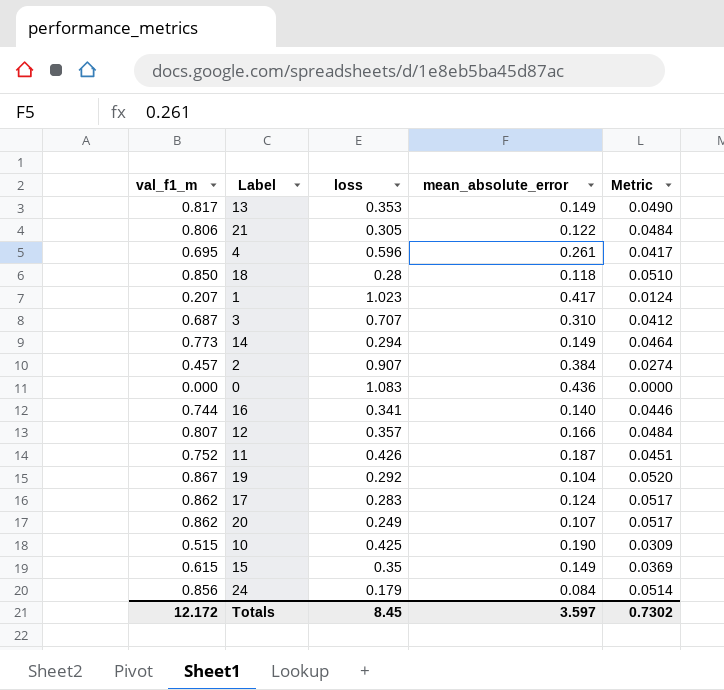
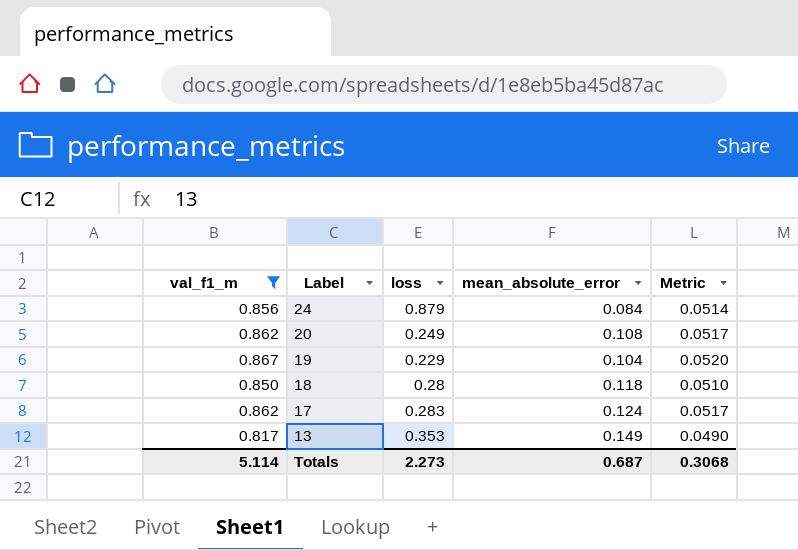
filter: none -> val_f1_m >= 0.817
row order: none -> Label descending
24 | loss: 0.179 -> 0.879
20 | mean_absolute_error: 0.107 -> 0.108
19 | loss: 0.292 -> 0.229
Totals | val_f1_m: 12.172 -> 5.114
Totals | loss: 8.45 -> 2.273
Totals | mean_absolute_error: 3.597 -> 0.687
Totals | Metric: 0.7302 -> 0.3068

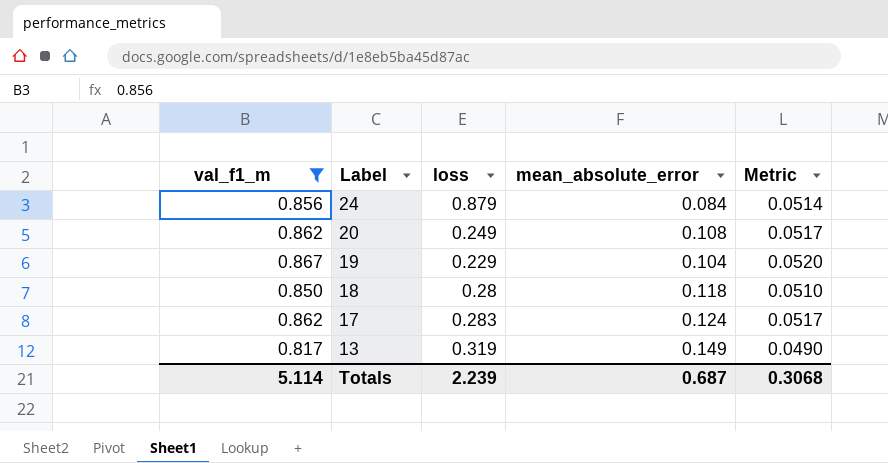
13 | loss: 0.353 -> 0.319
Totals | loss: 2.273 -> 2.239

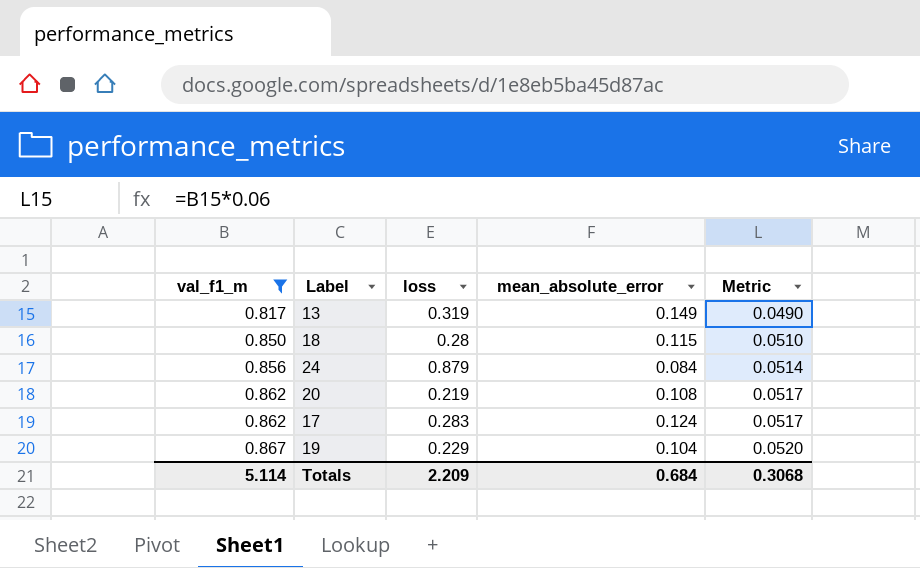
row order: Label descending -> val_f1_m ascending
18 | mean_absolute_error: 0.118 -> 0.115
20 | loss: 0.249 -> 0.219
Totals | loss: 2.239 -> 2.209
Totals | mean_absolute_error: 0.687 -> 0.684

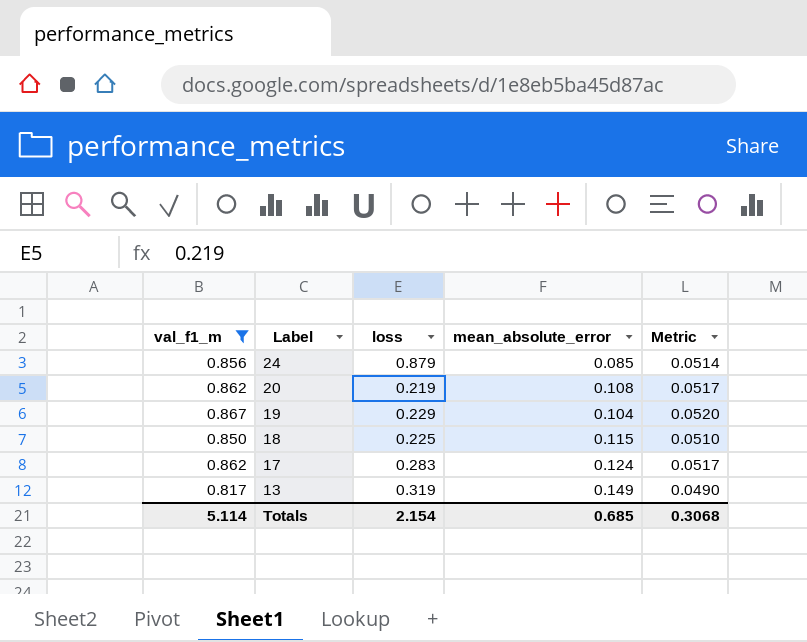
row order: val_f1_m ascending -> Label descending
24 | mean_absolute_error: 0.084 -> 0.085
18 | loss: 0.28 -> 0.225
Totals | loss: 2.209 -> 2.154
Totals | mean_absolute_error: 0.684 -> 0.685

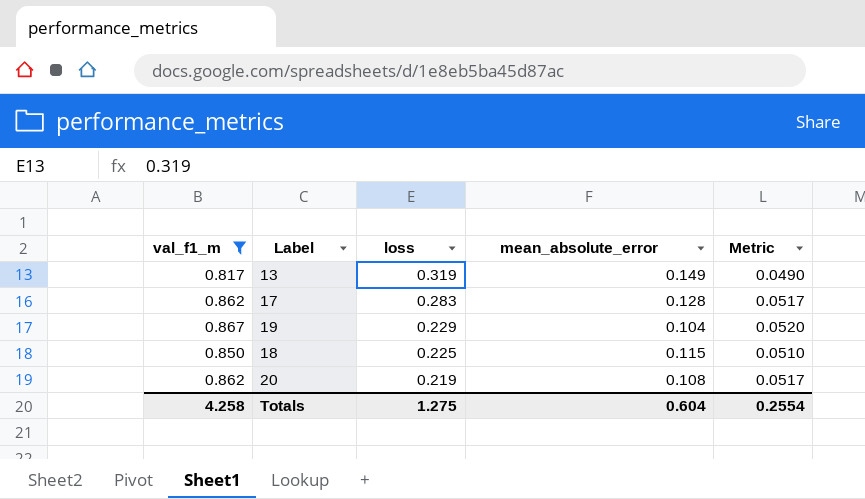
row order: Label descending -> loss descending
row 24: 0.856 | 0.879 | 0.085 | 0.0514 -> none
17 | mean_absolute_error: 0.124 -> 0.128
Totals | val_f1_m: 5.114 -> 4.258
Totals | loss: 2.154 -> 1.275
Totals | mean_absolute_error: 0.685 -> 0.604
Totals | Metric: 0.3068 -> 0.2554

